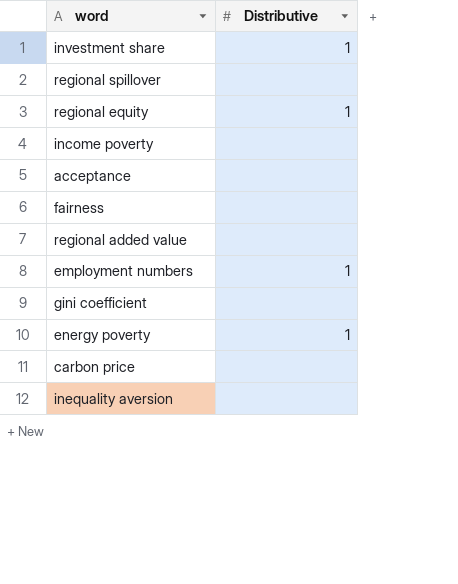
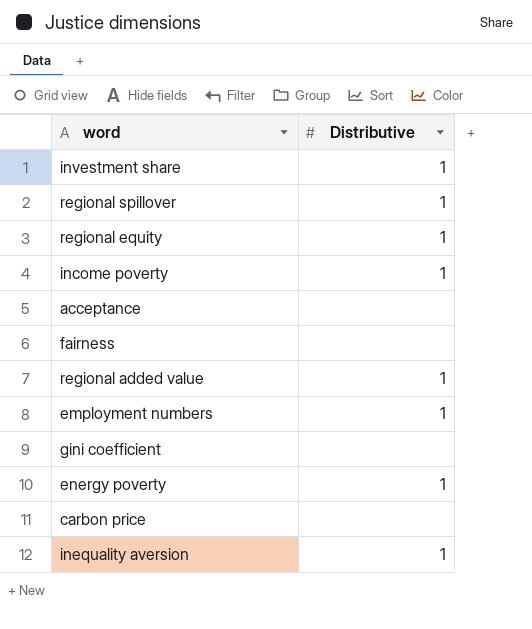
regional spillover | Distributive: none -> 1
income poverty | Distributive: none -> 1
regional added value | Distributive: none -> 1
inequality aversion | Distributive: none -> 1

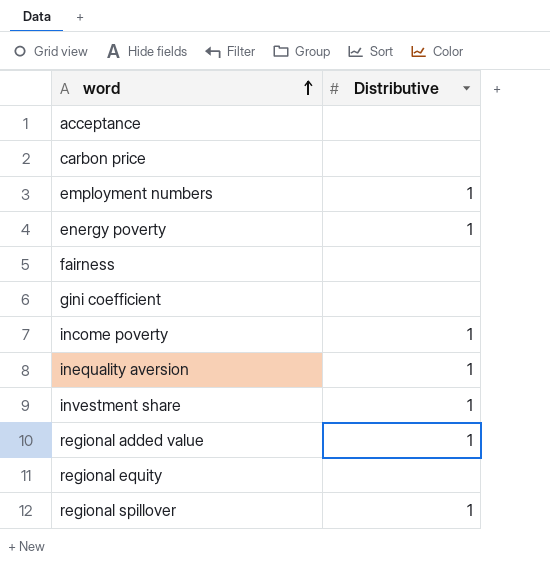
row order: none -> word ascending
regional equity | Distributive: 1 -> none

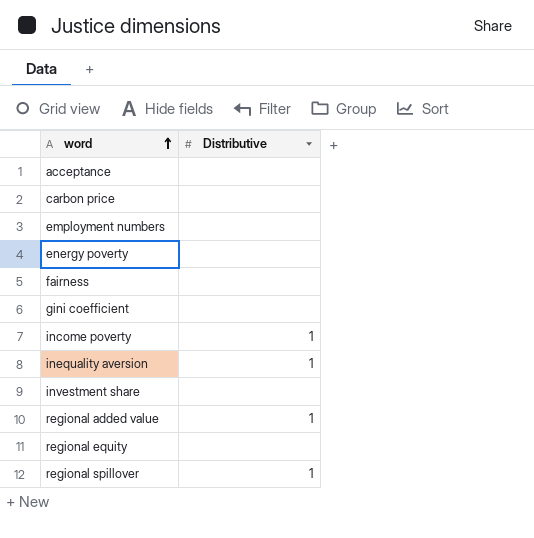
employment numbers | Distributive: 1 -> none
energy poverty | Distributive: 1 -> none
investment share | Distributive: 1 -> none

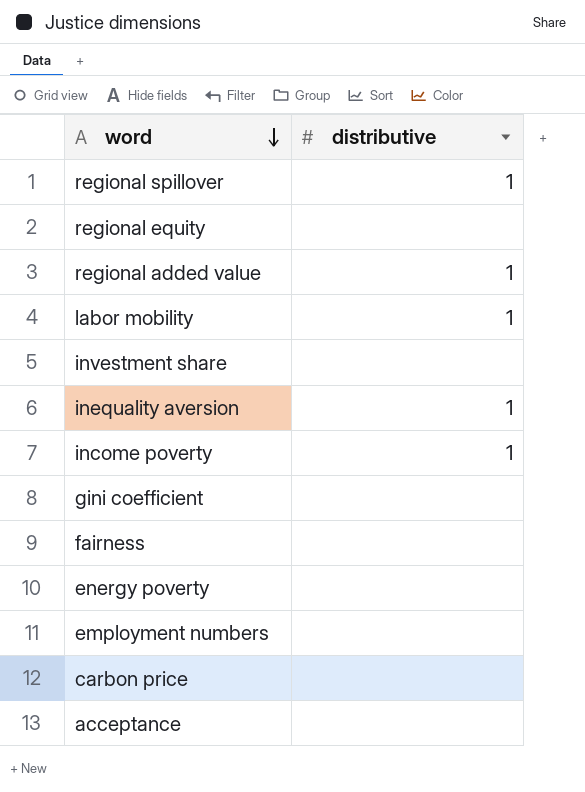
row order: word ascending -> word descending
column name: Distributive -> distributive
row labor mobility: none -> 1

